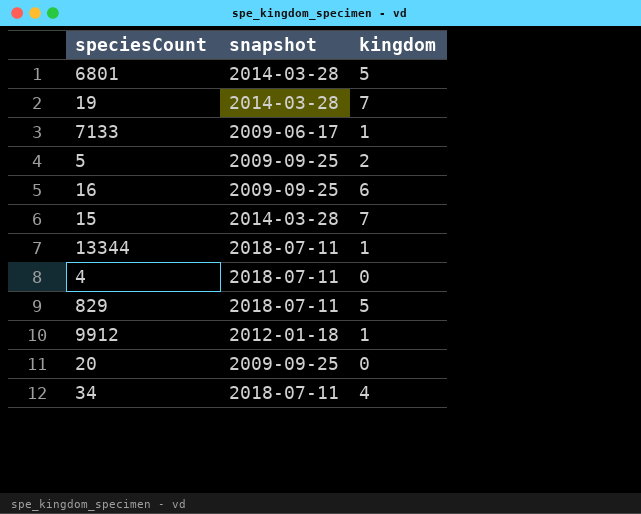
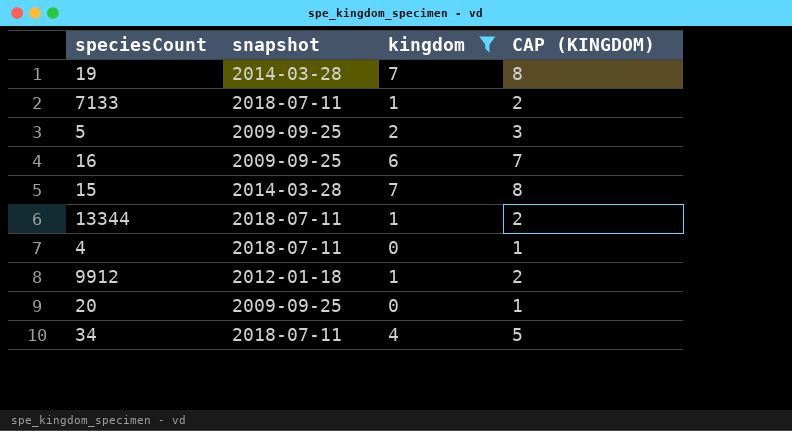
filter: none -> kingdom != 5
column CAP (KINGDOM) | formula: none -> [kingdom] + 1
7133 | snapshot: 2009-06-17 -> 2018-07-11

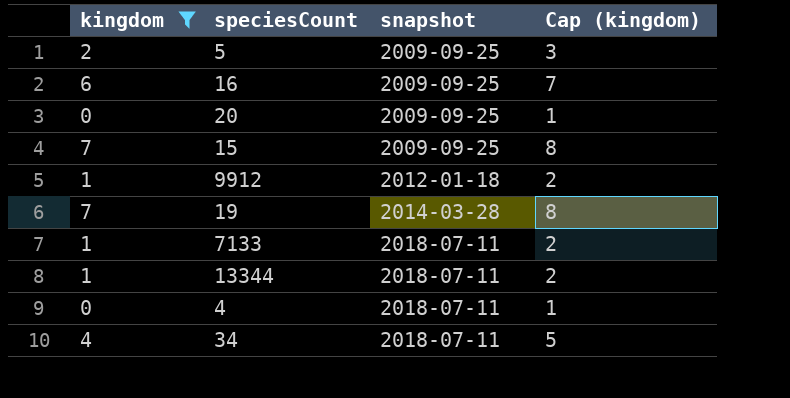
row order: none -> snapshot ascending
column kingdom | position: 3 -> 1
column name: CAP (KINGDOM) -> Cap (kingdom)
15 | snapshot: 2014-03-28 -> 2009-09-25

